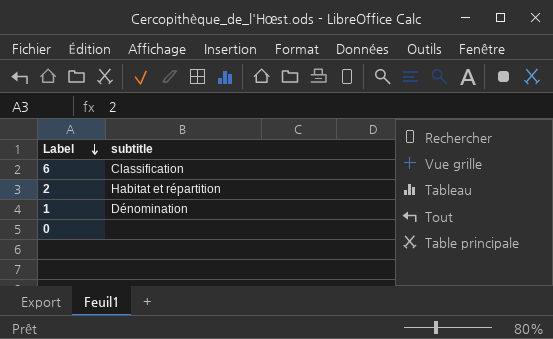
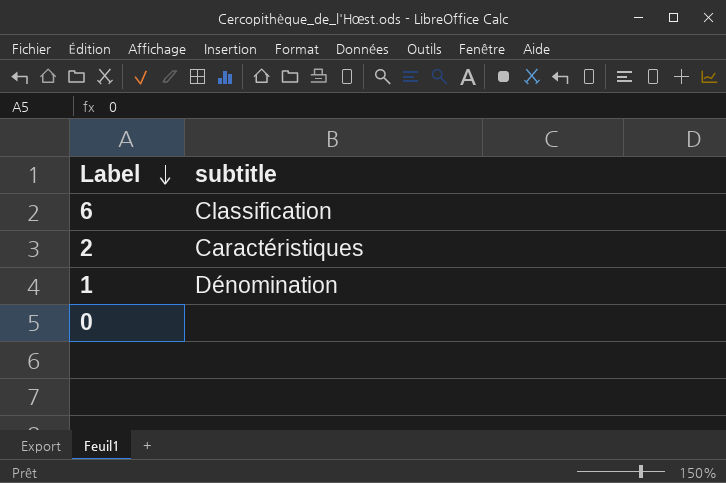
2 | subtitle: Habitat et répartition -> Caractéristiques

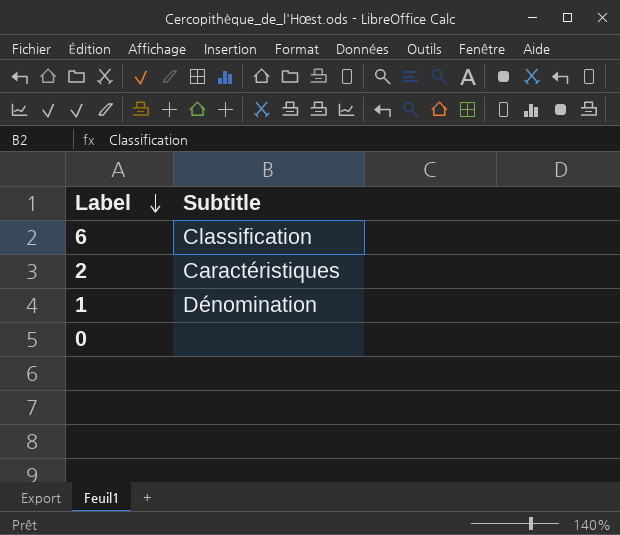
column name: subtitle -> Subtitle

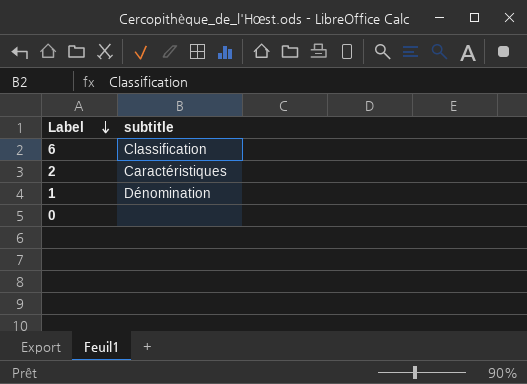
column name: Subtitle -> subtitle

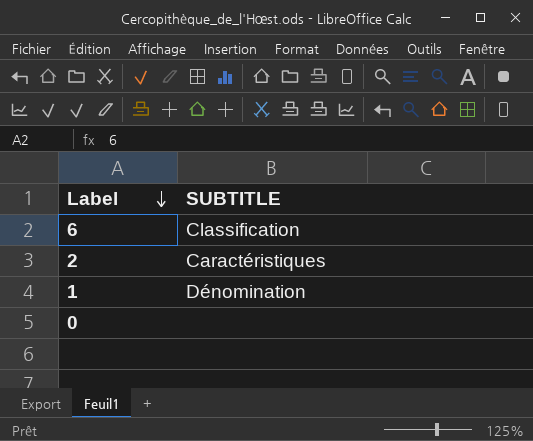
column name: subtitle -> SUBTITLE

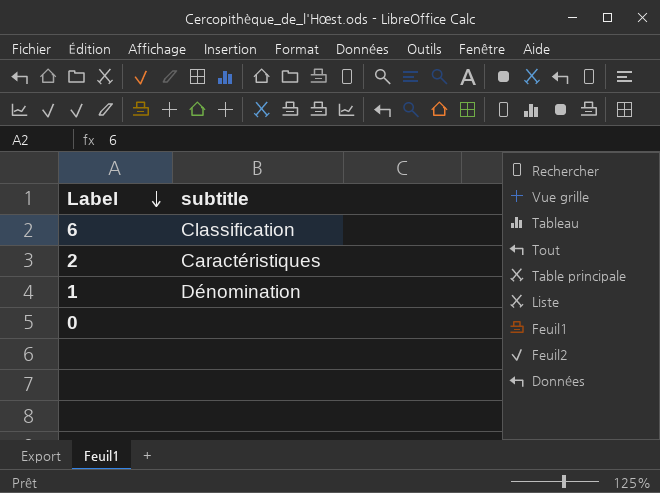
column name: SUBTITLE -> subtitle

